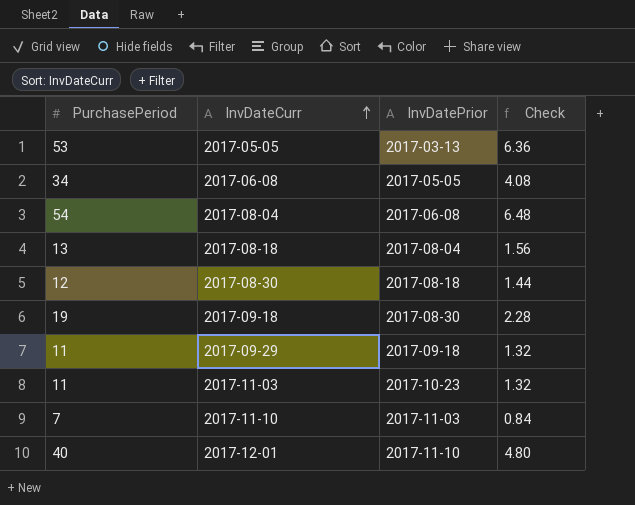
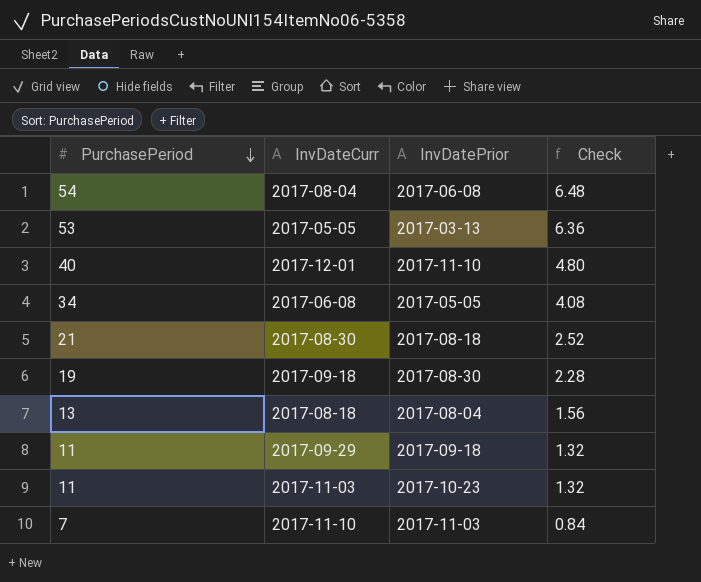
row order: InvDateCurr ascending -> PurchasePeriod descending
2017-08-30 | PurchasePeriod: 12 -> 21
2017-08-30 | Check: 1.44 -> 2.52

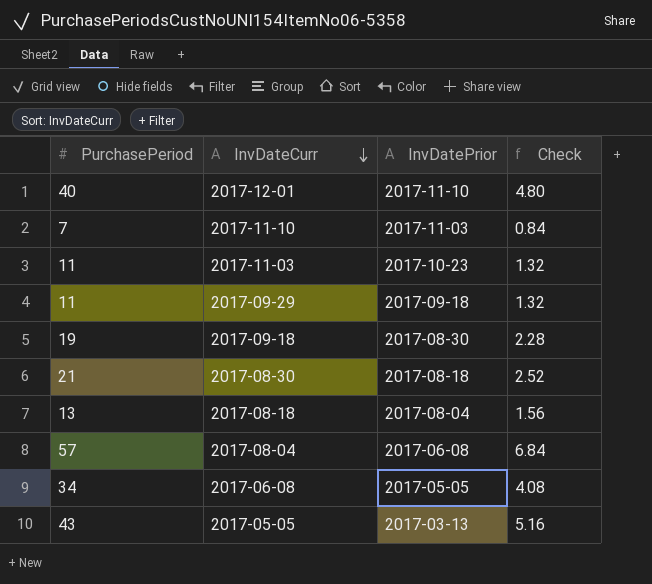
row order: PurchasePeriod descending -> InvDateCurr descending
2017-08-04 | PurchasePeriod: 54 -> 57
2017-08-04 | Check: 6.48 -> 6.84
2017-05-05 | PurchasePeriod: 53 -> 43
2017-05-05 | Check: 6.36 -> 5.16

